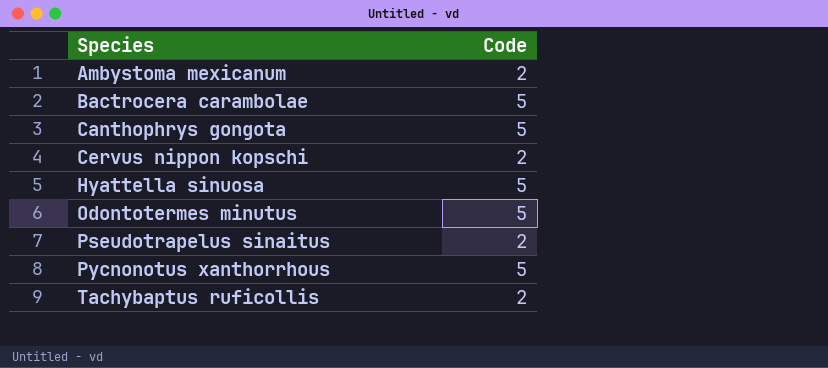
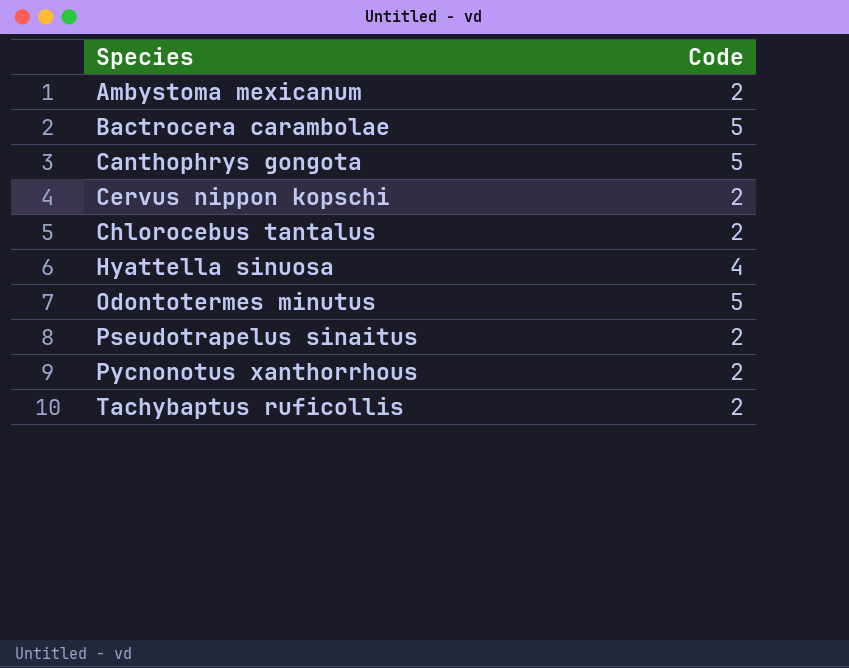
row Chlorocebus tantalus: none -> 2
Hyattella sinuosa | Code: 5 -> 4
Pycnonotus xanthorrhous | Code: 5 -> 2

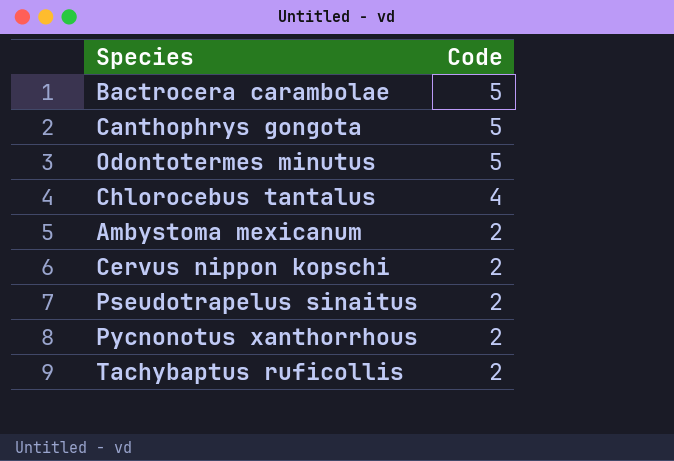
row order: Species ascending -> Code descending
row Hyattella sinuosa: 4 -> none
Chlorocebus tantalus | Code: 2 -> 4

